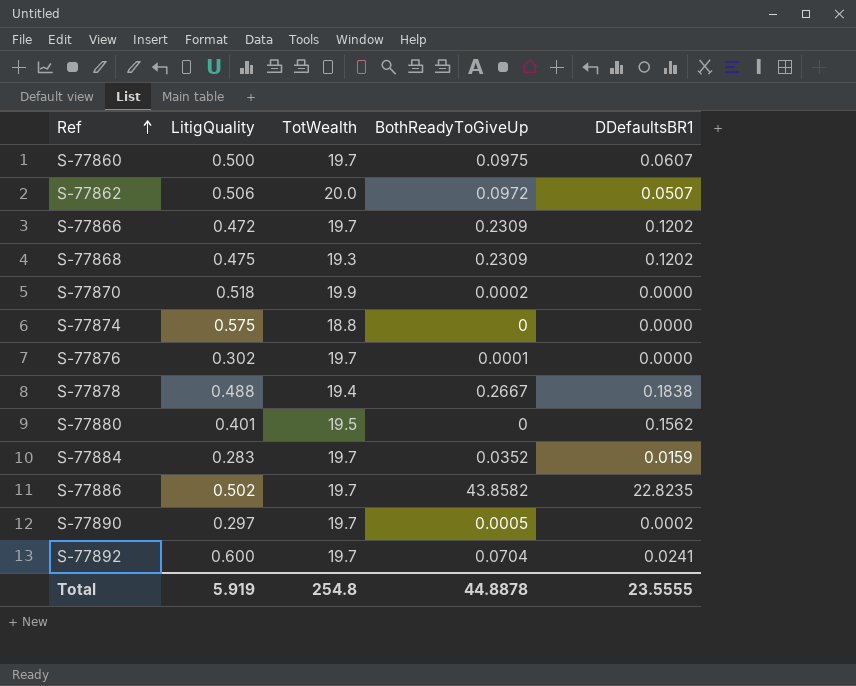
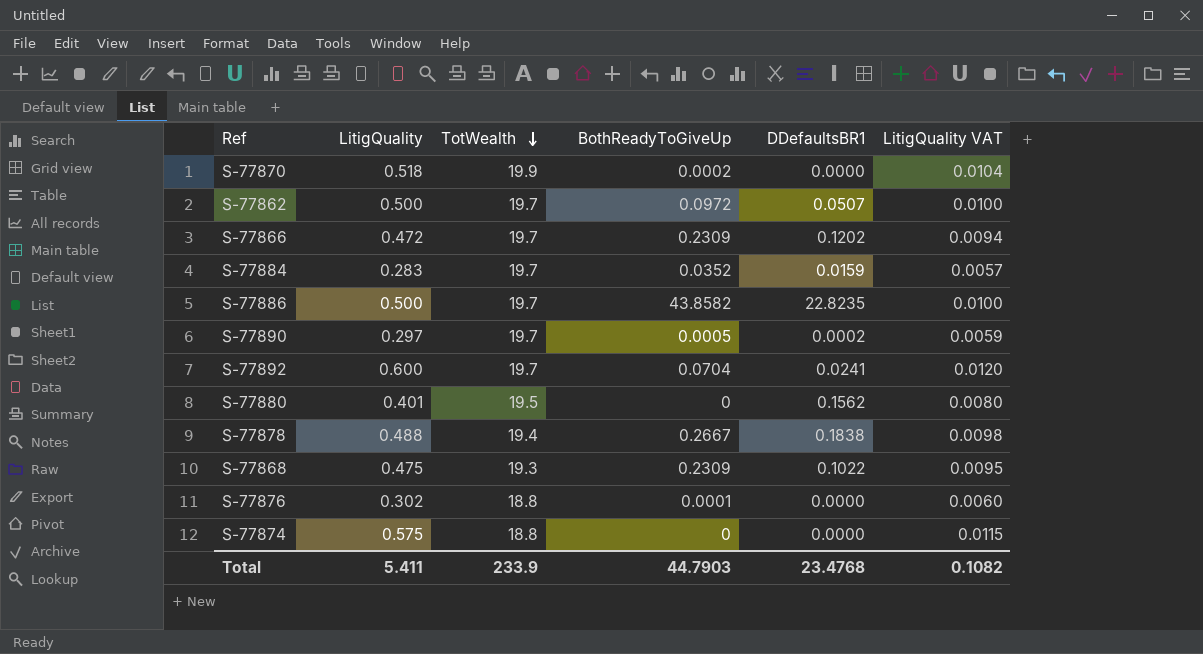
row order: Ref ascending -> TotWealth descending
column LitigQuality VAT | formula: none -> [LitigQuality] * 0.02
row S-77860: 0.500 | 19.7 | 0.0975 | 0.0607 -> none
S-77862 | LitigQuality: 0.506 -> 0.500
S-77862 | TotWealth: 20.0 -> 19.7
S-77886 | LitigQuality: 0.502 -> 0.500
S-77868 | DDefaultsBR1: 0.1202 -> 0.1022
S-77876 | TotWealth: 19.7 -> 18.8
Total | LitigQuality: 5.919 -> 5.411
Total | TotWealth: 254.8 -> 233.9
Total | BothReadyToGiveUp: 44.8878 -> 44.7903
Total | DDefaultsBR1: 23.5555 -> 23.4768

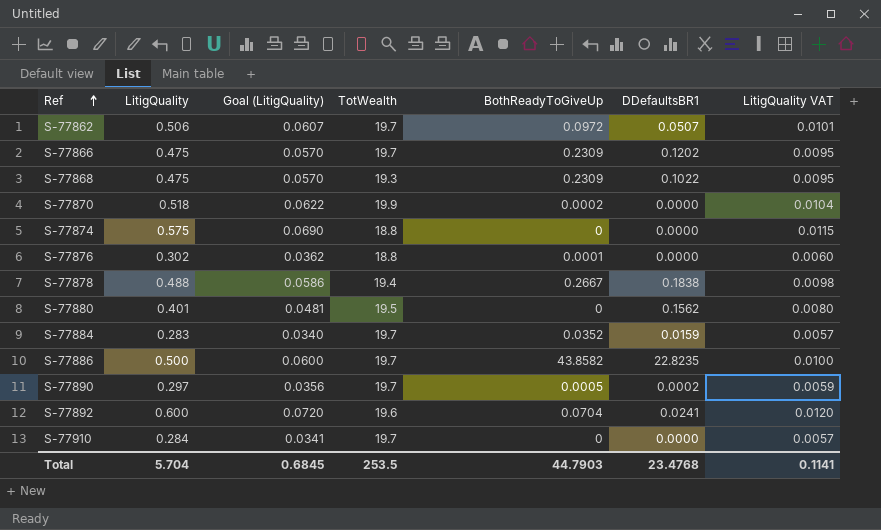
row order: TotWealth descending -> Ref ascending
column Goal (LitigQuality) | formula: none -> [LitigQuality] * 0.12
S-77862 | LitigQuality: 0.500 -> 0.506
S-77862 | LitigQuality VAT: 0.0100 -> 0.0101
S-77866 | LitigQuality: 0.472 -> 0.475
S-77866 | LitigQuality VAT: 0.0094 -> 0.0095
S-77892 | TotWealth: 19.7 -> 19.6
row S-77910: none -> 0.284 | 0.0341 | 19.7 | 0 | 0.0000 | 0.0057
Total | LitigQuality: 5.411 -> 5.704
Total | TotWealth: 233.9 -> 253.5
Total | LitigQuality VAT: 0.1082 -> 0.1141

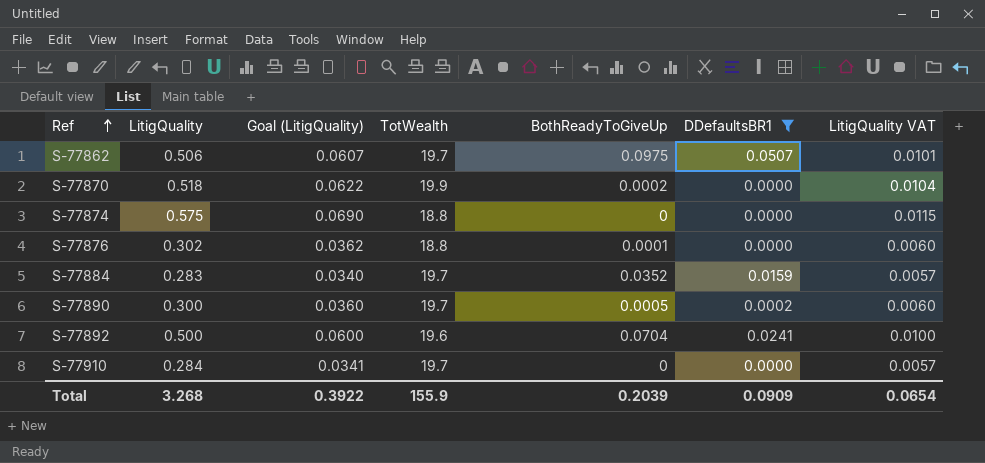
filter: none -> DDefaultsBR1 <= 0.0507
S-77862 | BothReadyToGiveUp: 0.0972 -> 0.0975
S-77890 | LitigQuality: 0.297 -> 0.300
S-77890 | Goal (LitigQuality): 0.0356 -> 0.0360
S-77890 | LitigQuality VAT: 0.0059 -> 0.0060
S-77892 | LitigQuality: 0.600 -> 0.500
S-77892 | Goal (LitigQuality): 0.0720 -> 0.0600
S-77892 | LitigQuality VAT: 0.0120 -> 0.0100
Total | LitigQuality: 5.704 -> 3.268
Total | Goal (LitigQuality): 0.6845 -> 0.3922
Total | TotWealth: 253.5 -> 155.9
Total | BothReadyToGiveUp: 44.7903 -> 0.2039
Total | DDefaultsBR1: 23.4768 -> 0.0909
Total | LitigQuality VAT: 0.1141 -> 0.0654

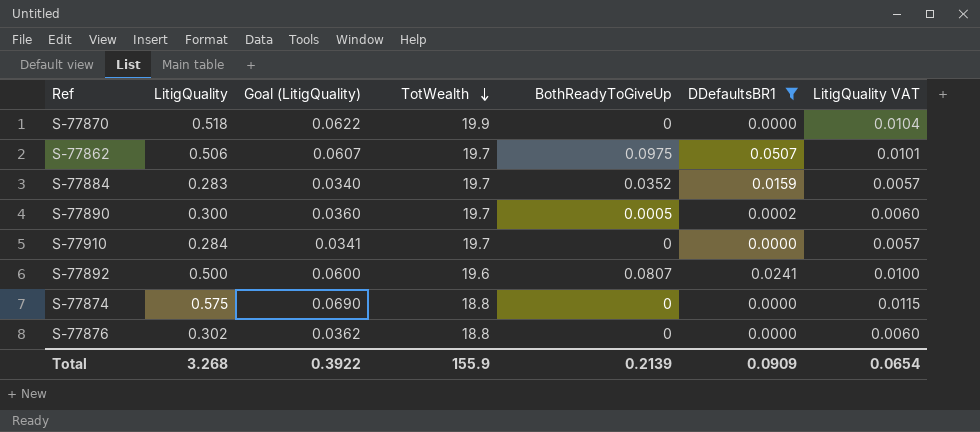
row order: Ref ascending -> TotWealth descending
S-77870 | BothReadyToGiveUp: 0.0002 -> 0
S-77892 | BothReadyToGiveUp: 0.0704 -> 0.0807
S-77876 | BothReadyToGiveUp: 0.0001 -> 0
Total | BothReadyToGiveUp: 0.2039 -> 0.2139

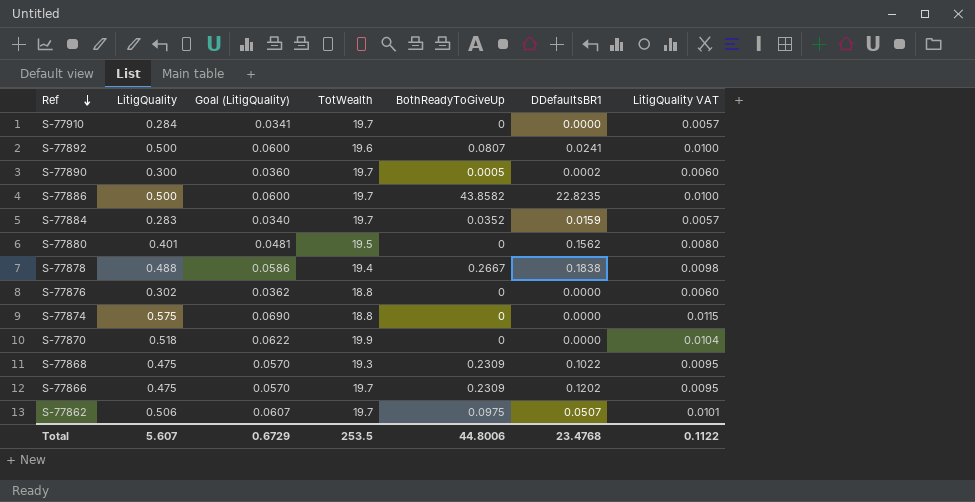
filter: DDefaultsBR1 <= 0.0507 -> none
row order: TotWealth descending -> Ref descending
Total | LitigQuality: 3.268 -> 5.607
Total | Goal (LitigQuality): 0.3922 -> 0.6729
Total | TotWealth: 155.9 -> 253.5
Total | BothReadyToGiveUp: 0.2139 -> 44.8006
Total | DDefaultsBR1: 0.0909 -> 23.4768
Total | LitigQuality VAT: 0.0654 -> 0.1122

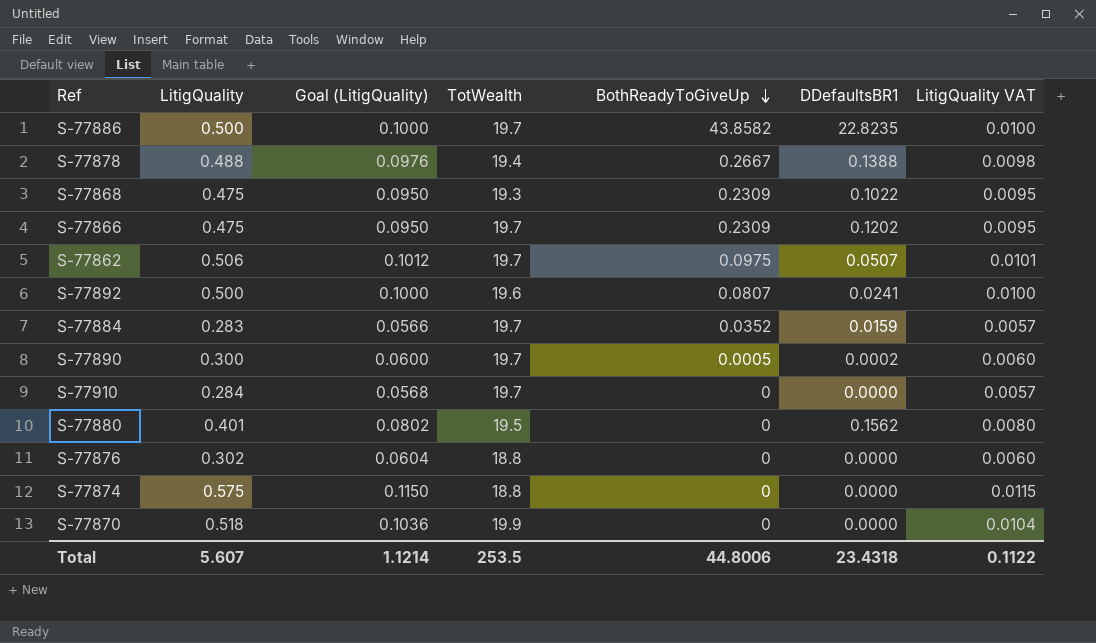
row order: Ref descending -> BothReadyToGiveUp descending
column Goal (LitigQuality) | formula: [LitigQuality] * 0.12 -> [LitigQuality] * 0.2
S-77878 | DDefaultsBR1: 0.1838 -> 0.1388
Total | Goal (LitigQuality): 0.6729 -> 1.1214
Total | DDefaultsBR1: 23.4768 -> 23.4318

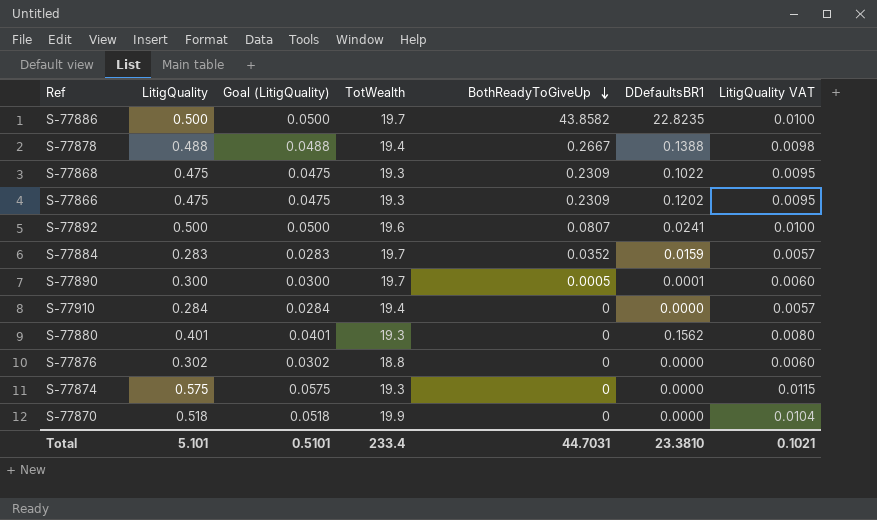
column Goal (LitigQuality) | formula: [LitigQuality] * 0.2 -> [LitigQuality] * 0.1
row S-77862: 0.506 | 0.1012 | 19.7 | 0.0975 | 0.0507 | 0.0101 -> none
S-77866 | TotWealth: 19.7 -> 19.3
S-77890 | DDefaultsBR1: 0.0002 -> 0.0001
S-77910 | TotWealth: 19.7 -> 19.4
S-77880 | TotWealth: 19.5 -> 19.3
S-77874 | TotWealth: 18.8 -> 19.3
Total | LitigQuality: 5.607 -> 5.101
Total | Goal (LitigQuality): 1.1214 -> 0.5101
Total | TotWealth: 253.5 -> 233.4
Total | BothReadyToGiveUp: 44.8006 -> 44.7031
Total | DDefaultsBR1: 23.4318 -> 23.3810
Total | LitigQuality VAT: 0.1122 -> 0.1021

